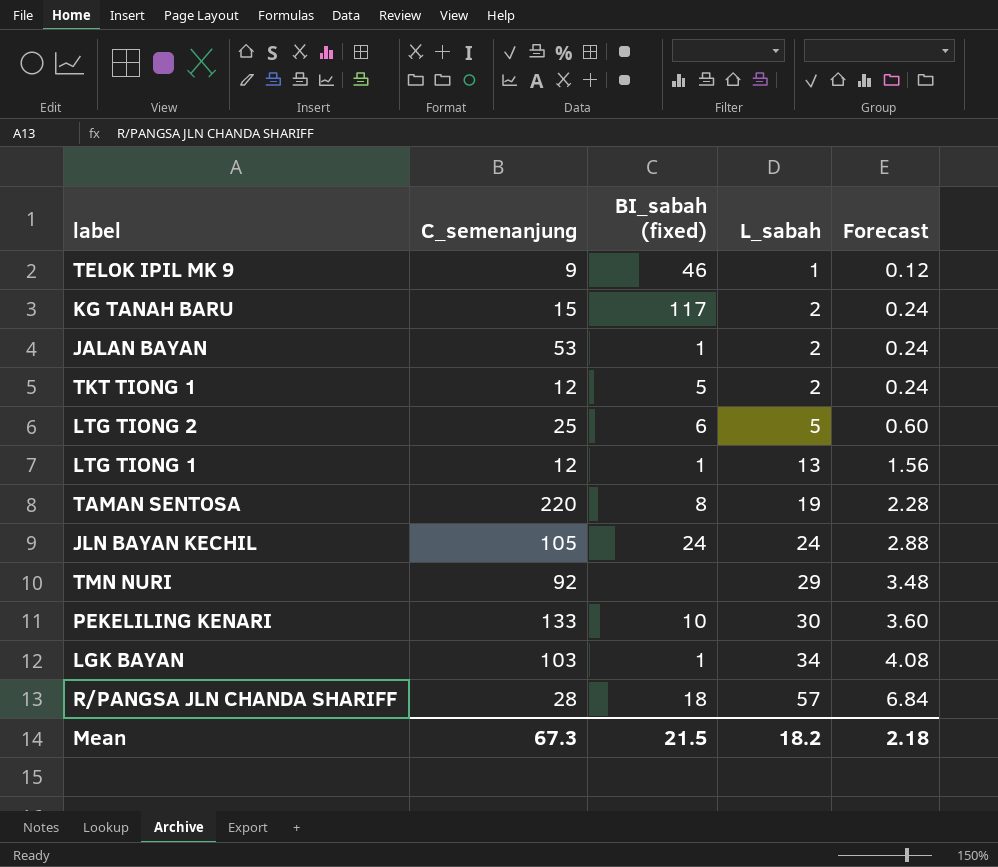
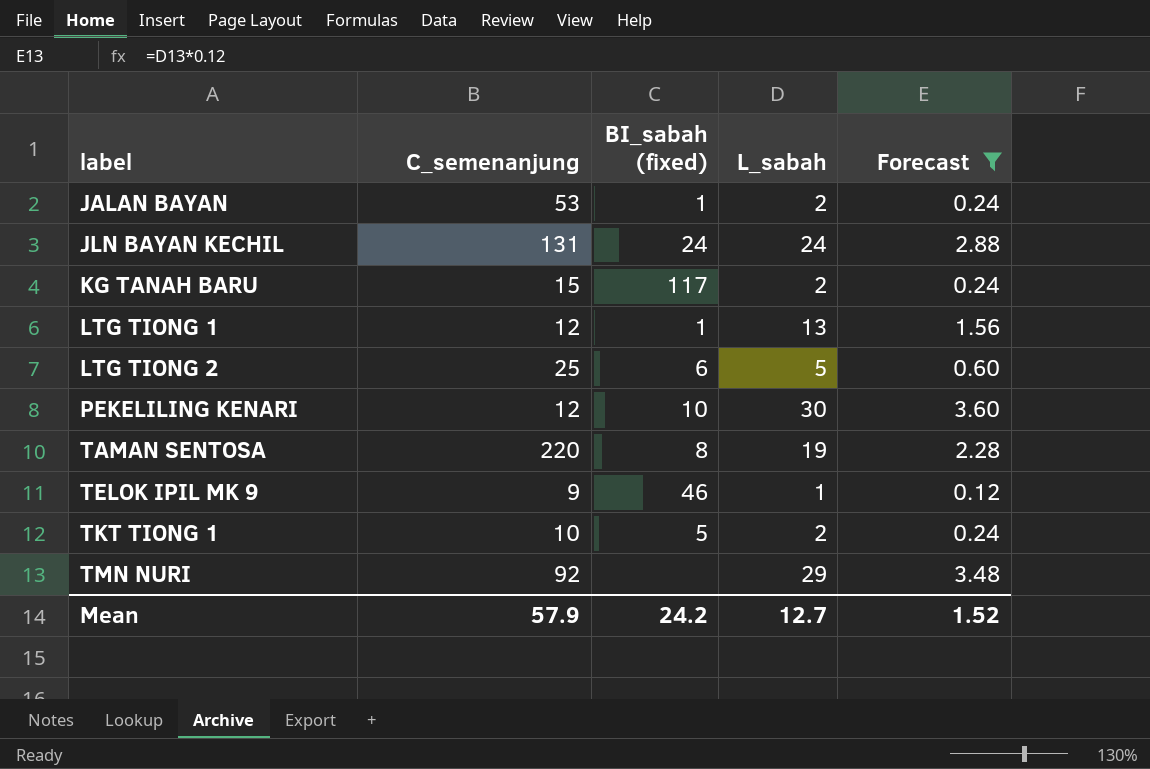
filter: none -> Forecast <= 3.60
row order: L_sabah ascending -> label ascending
JLN BAYAN KECHIL | C_semenanjung: 105 -> 131
PEKELILING KENARI | C_semenanjung: 133 -> 12
TKT TIONG 1 | C_semenanjung: 12 -> 10
Mean | C_semenanjung: 67.3 -> 57.9
Mean | BI_sabah (fixed): 21.5 -> 24.2
Mean | L_sabah: 18.2 -> 12.7
Mean | Forecast: 2.18 -> 1.52

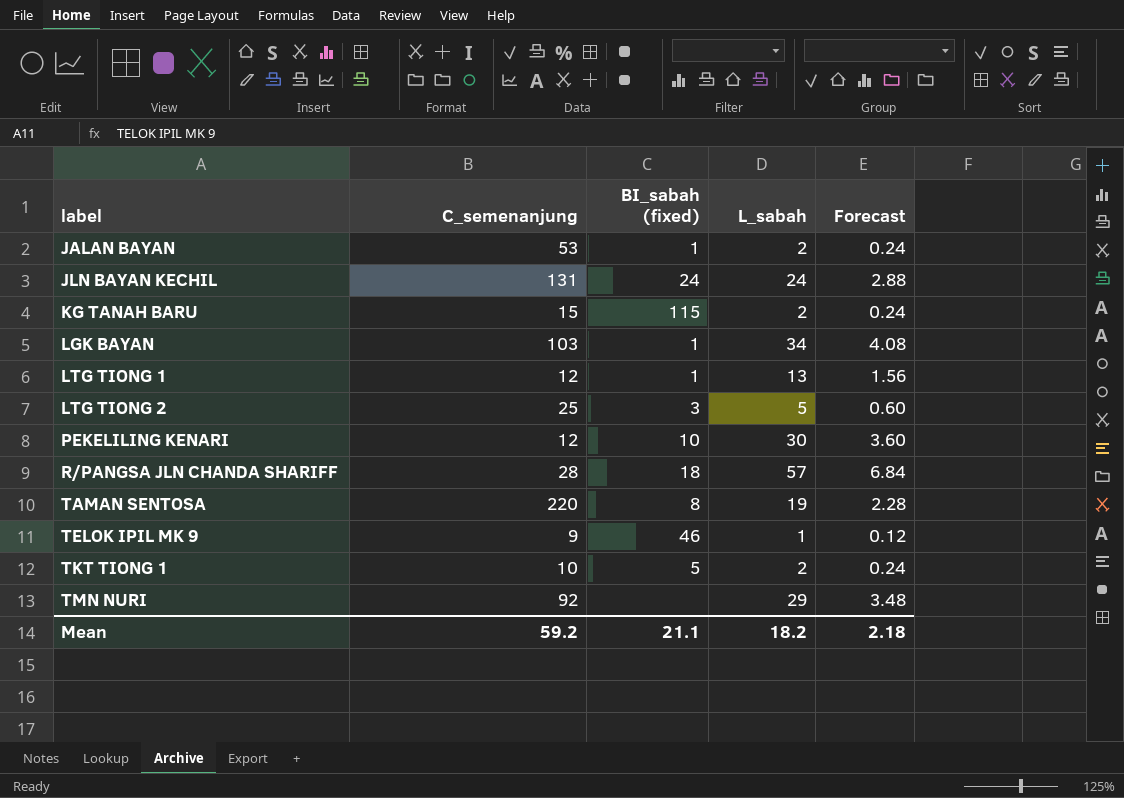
filter: Forecast <= 3.60 -> none
KG TANAH BARU | BI_sabah (fixed): 117 -> 115
LTG TIONG 2 | BI_sabah (fixed): 6 -> 3
Mean | C_semenanjung: 57.9 -> 59.2
Mean | BI_sabah (fixed): 24.2 -> 21.1
Mean | L_sabah: 12.7 -> 18.2
Mean | Forecast: 1.52 -> 2.18

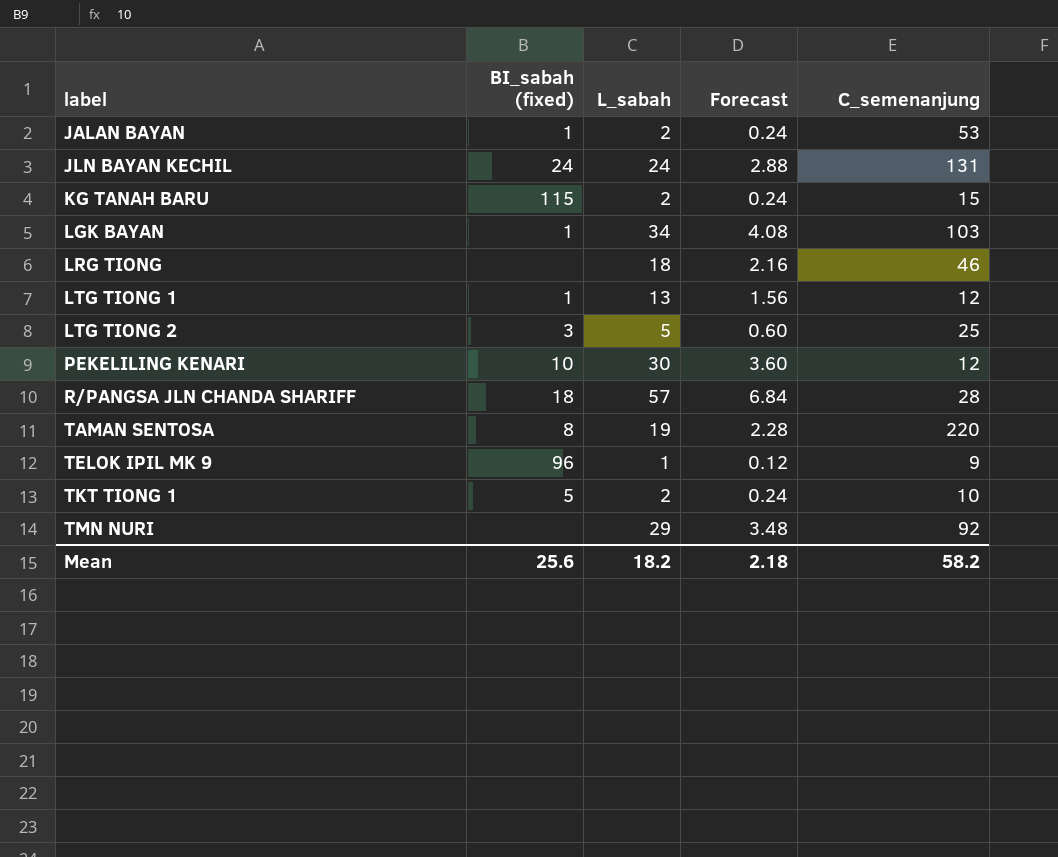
column C_semenanjung | position: 2 -> 5
row LRG TIONG: none -> none | 18 | 2.16 | 46
TELOK IPIL MK 9 | BI_sabah (fixed): 46 -> 96
Mean | BI_sabah (fixed): 21.1 -> 25.6
Mean | C_semenanjung: 59.2 -> 58.2

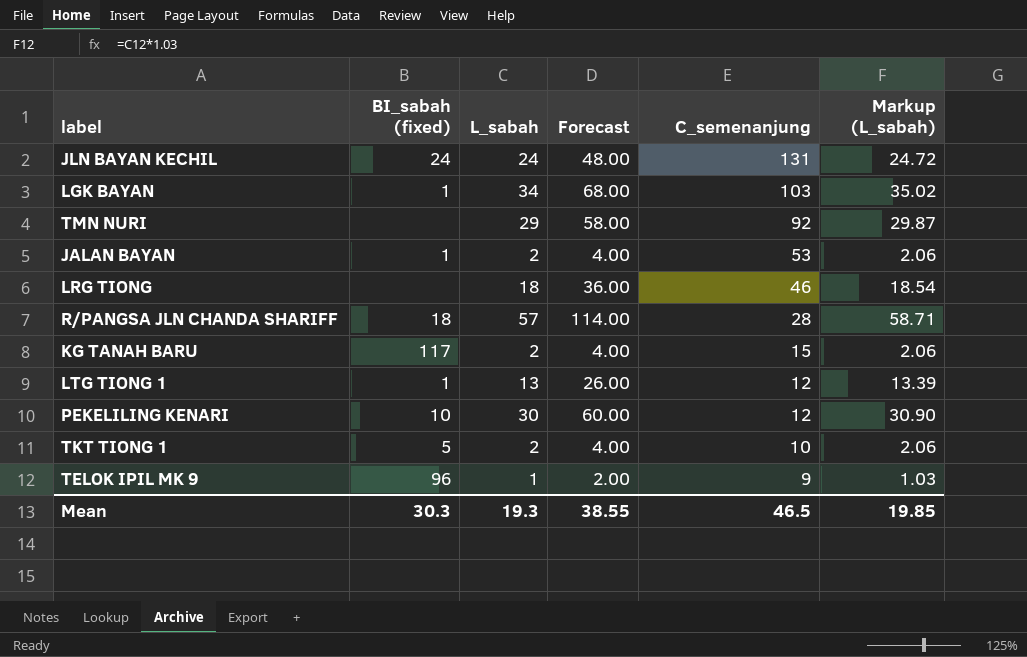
row order: label ascending -> C_semenanjung descending
column Forecast | formula: [L_sabah] * 0.12 -> [L_sabah] * 2
column Markup (L_sabah) | formula: none -> [L_sabah] * 1.03
row LTG TIONG 2: 3 | 5 | 0.60 | 25 -> none
row TAMAN SENTOSA: 8 | 19 | 2.28 | 220 -> none
KG TANAH BARU | BI_sabah (fixed): 115 -> 117
Mean | BI_sabah (fixed): 25.6 -> 30.3
Mean | L_sabah: 18.2 -> 19.3
Mean | Forecast: 2.18 -> 38.55
Mean | C_semenanjung: 58.2 -> 46.5

